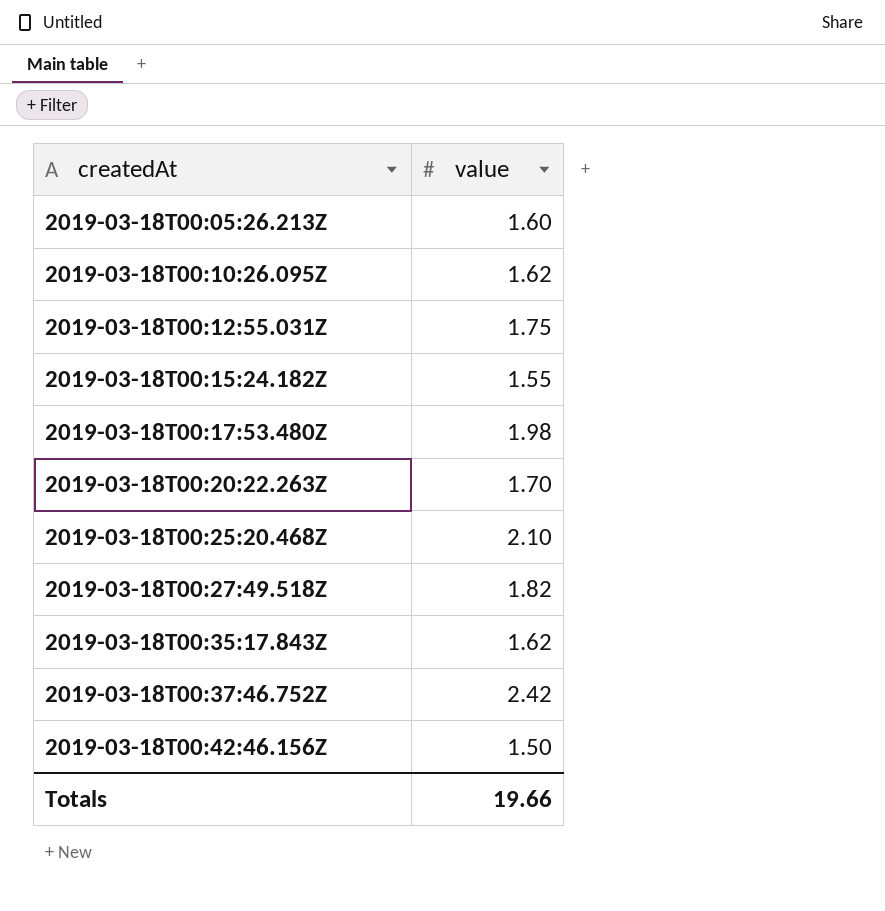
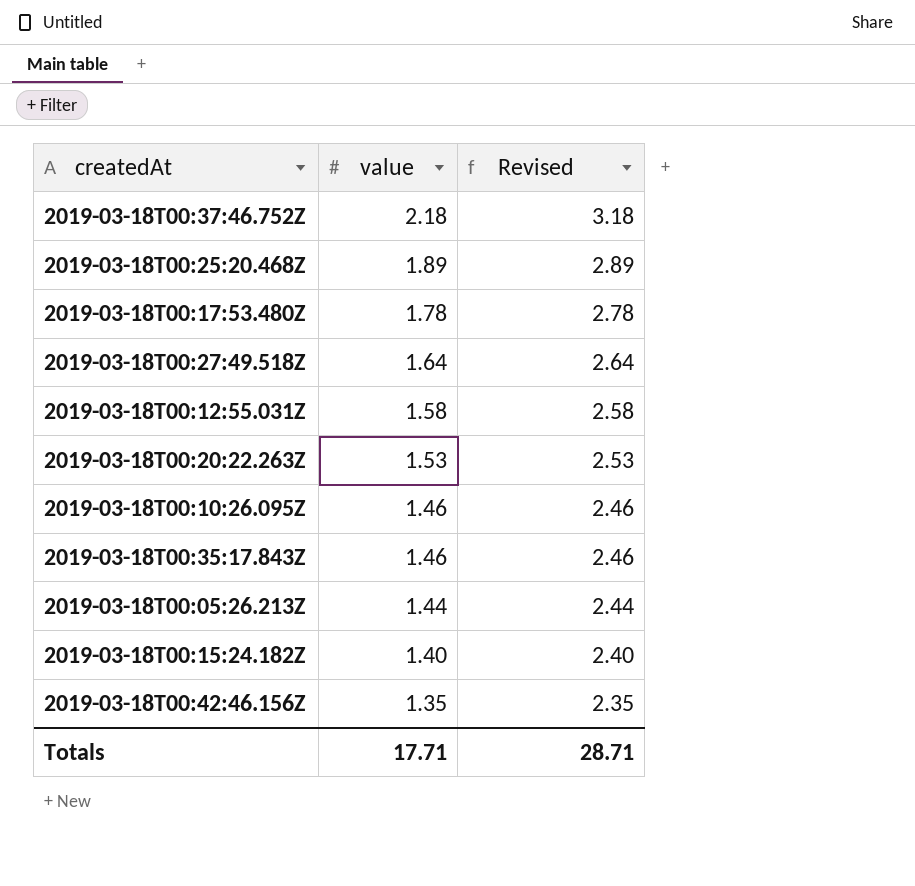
row order: createdAt ascending -> value descending
column Revised | formula: none -> [value] + 1
2019-03-18T00:37:46.752Z | value: 2.42 -> 2.18
2019-03-18T00:25:20.468Z | value: 2.10 -> 1.89
2019-03-18T00:17:53.480Z | value: 1.98 -> 1.78
2019-03-18T00:27:49.518Z | value: 1.82 -> 1.64
2019-03-18T00:12:55.031Z | value: 1.75 -> 1.58
2019-03-18T00:20:22.263Z | value: 1.70 -> 1.53
2019-03-18T00:10:26.095Z | value: 1.62 -> 1.46
2019-03-18T00:35:17.843Z | value: 1.62 -> 1.46
2019-03-18T00:05:26.213Z | value: 1.60 -> 1.44
2019-03-18T00:15:24.182Z | value: 1.55 -> 1.40
2019-03-18T00:42:46.156Z | value: 1.50 -> 1.35
Totals | value: 19.66 -> 17.71

